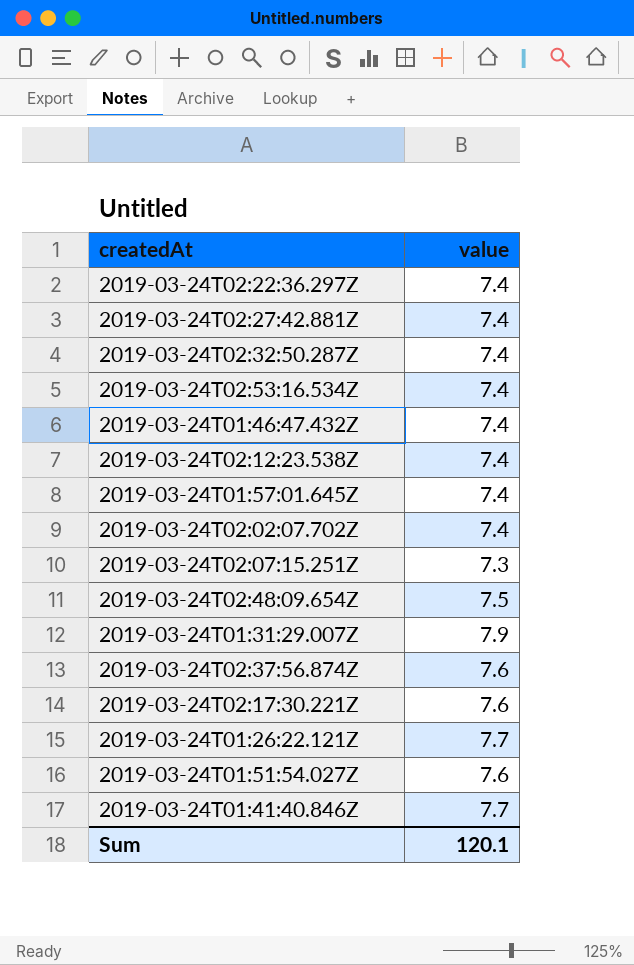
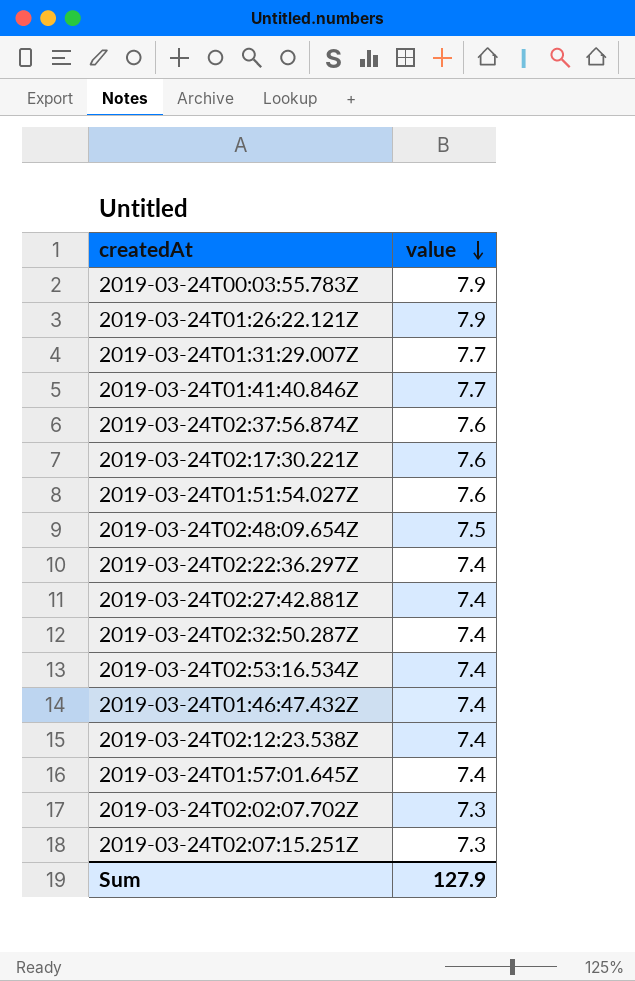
row order: none -> value descending
row 2019-03-24T00:03:55.783Z: none -> 7.9
2019-03-24T01:26:22.121Z | value: 7.7 -> 7.9
2019-03-24T01:31:29.007Z | value: 7.9 -> 7.7
2019-03-24T02:02:07.702Z | value: 7.4 -> 7.3
Sum | value: 120.1 -> 127.9

